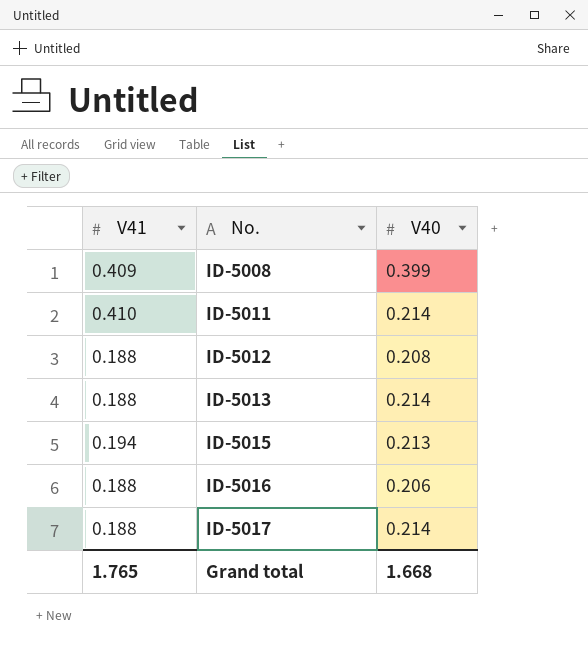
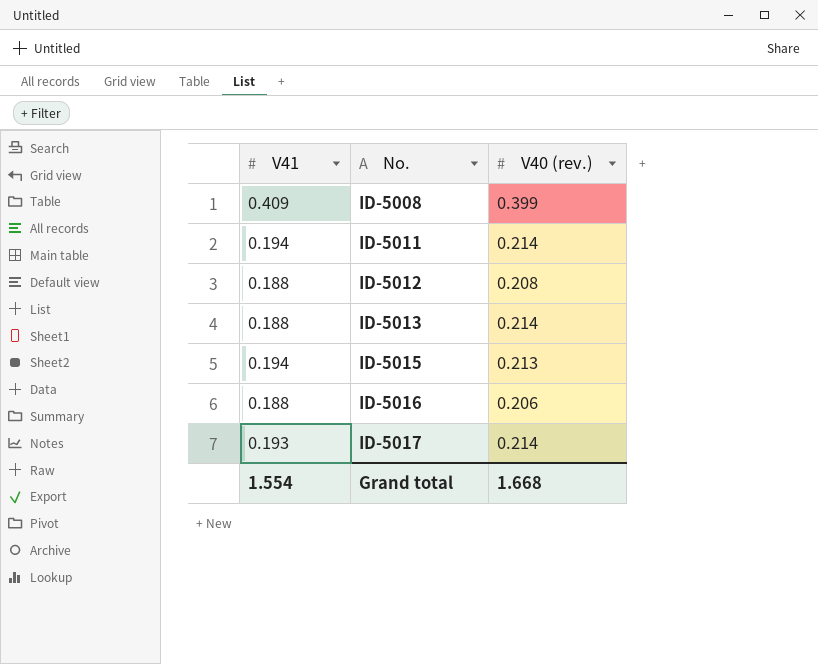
column name: V40 -> V40 (rev.)
ID-5011 | V41: 0.410 -> 0.194
ID-5017 | V41: 0.188 -> 0.193
Grand total | V41: 1.765 -> 1.554

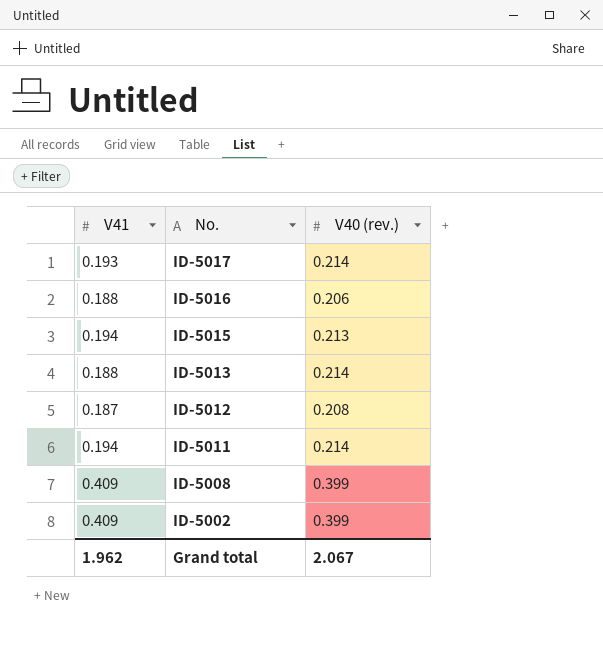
row order: No. ascending -> No. descending
ID-5012 | V41: 0.188 -> 0.187
row ID-5002: none -> 0.409 | 0.399
Grand total | V41: 1.554 -> 1.962
Grand total | V40 (rev.): 1.668 -> 2.067

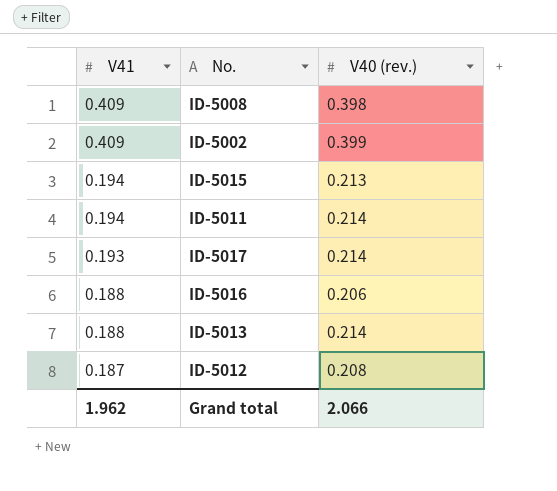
row order: No. descending -> V41 descending
ID-5008 | V40 (rev.): 0.399 -> 0.398
Grand total | V40 (rev.): 2.067 -> 2.066

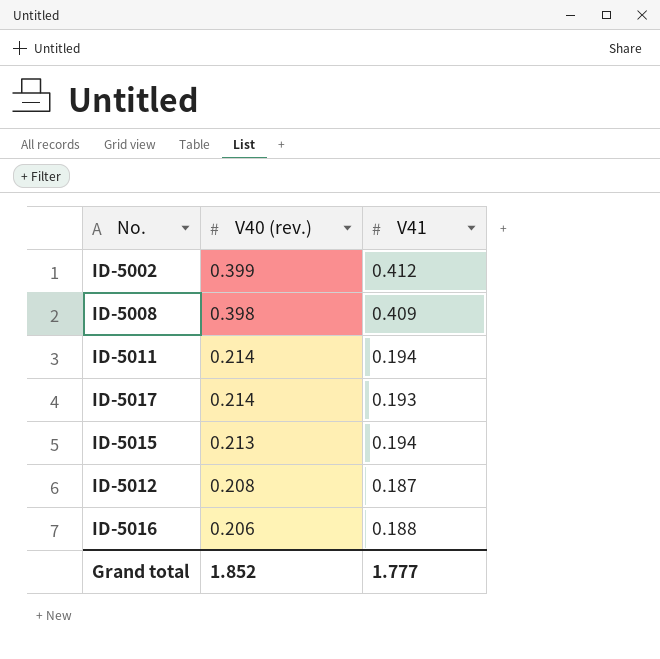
row order: V41 descending -> V40 (rev.) descending
column V41 | position: 1 -> 3
row ID-5013: 0.188 | 0.214 -> none
ID-5002 | V41: 0.409 -> 0.412
Grand total | V40 (rev.): 2.066 -> 1.852
Grand total | V41: 1.962 -> 1.777

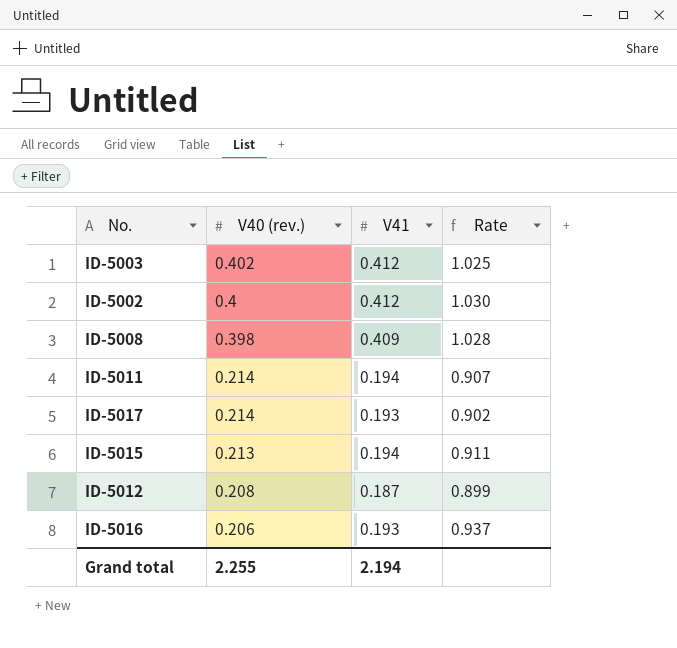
column Rate | formula: none -> [V41] / [V40 (rev.)]
row ID-5003: none -> 0.402 | 0.412 | 1.025
ID-5002 | V40 (rev.): 0.399 -> 0.4
ID-5016 | V41: 0.188 -> 0.193
Grand total | V40 (rev.): 1.852 -> 2.255
Grand total | V41: 1.777 -> 2.194

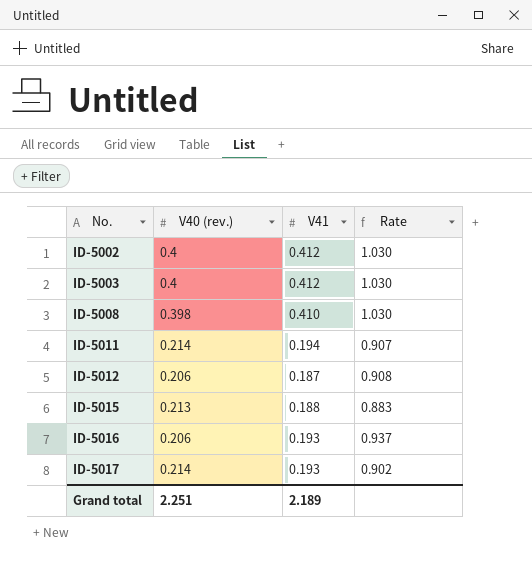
row order: V40 (rev.) descending -> No. ascending
ID-5003 | V40 (rev.): 0.402 -> 0.4
ID-5003 | Rate: 1.025 -> 1.030
ID-5008 | V41: 0.409 -> 0.410
ID-5008 | Rate: 1.028 -> 1.030
ID-5012 | V40 (rev.): 0.208 -> 0.206
ID-5012 | Rate: 0.899 -> 0.908
ID-5015 | V41: 0.194 -> 0.188
ID-5015 | Rate: 0.911 -> 0.883
Grand total | V40 (rev.): 2.255 -> 2.251
Grand total | V41: 2.194 -> 2.189

